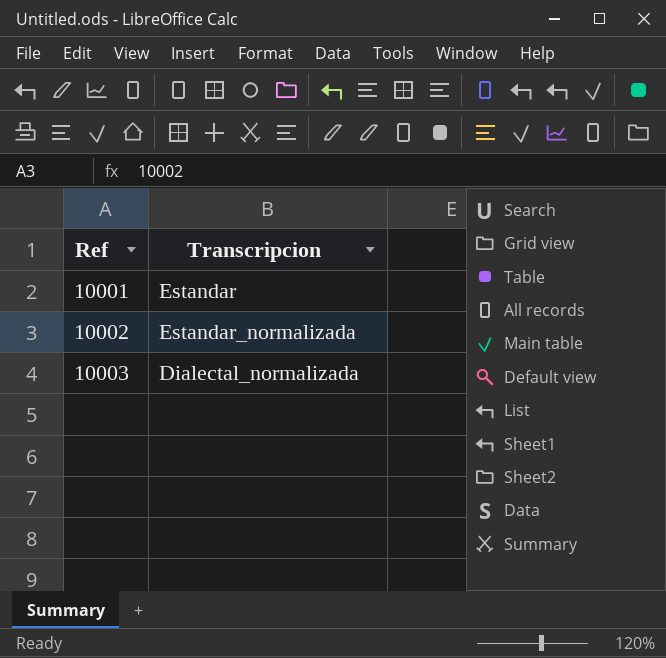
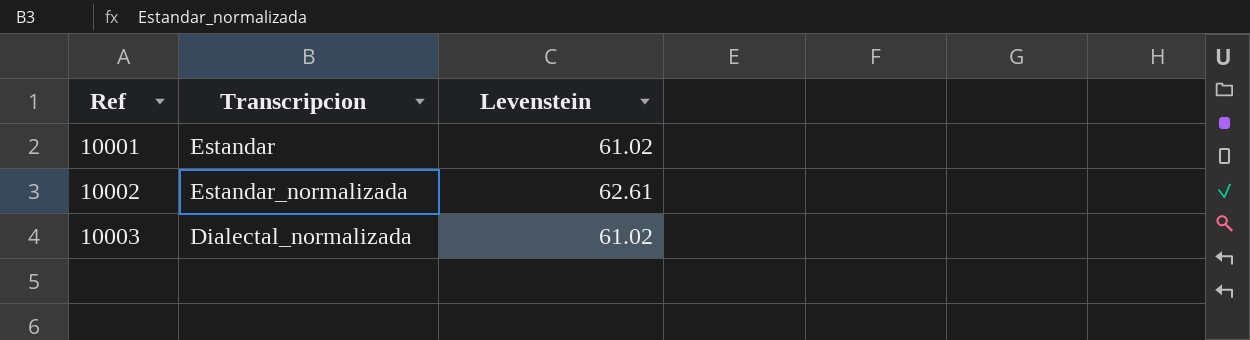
column Levenstein | position: none -> 3

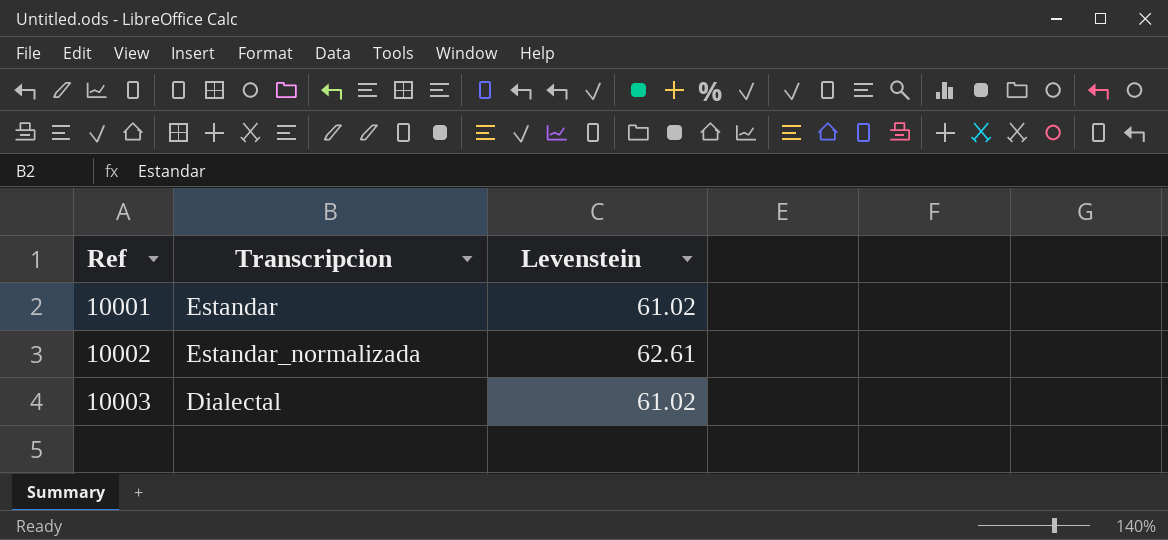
10003 | Transcripcion: Dialectal_normalizada -> Dialectal

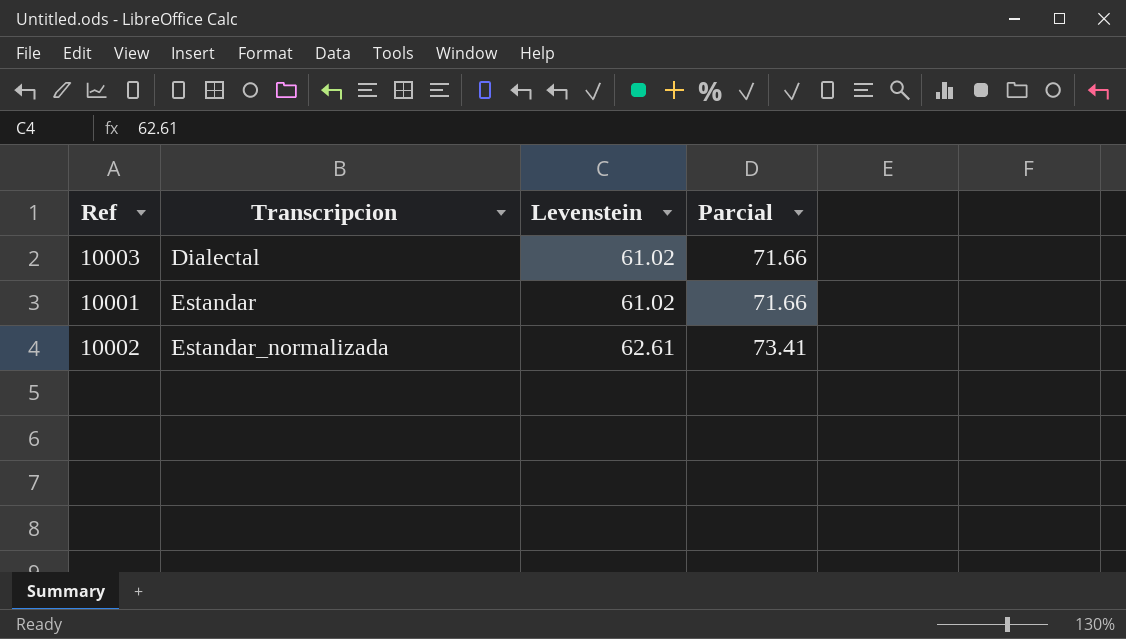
row order: Ref ascending -> Transcripcion ascending
column Parcial | position: none -> 4

